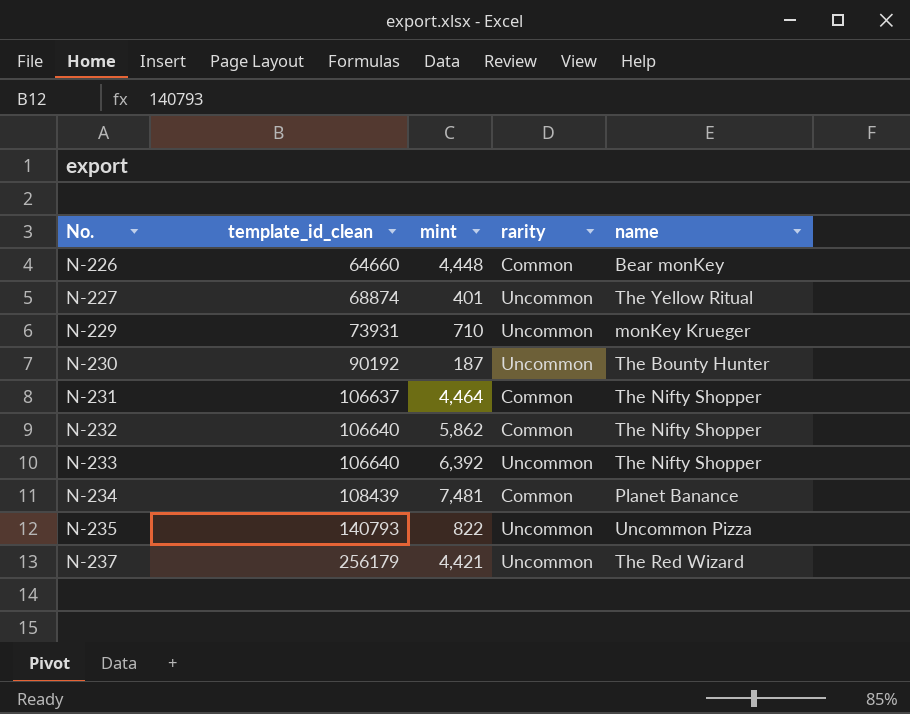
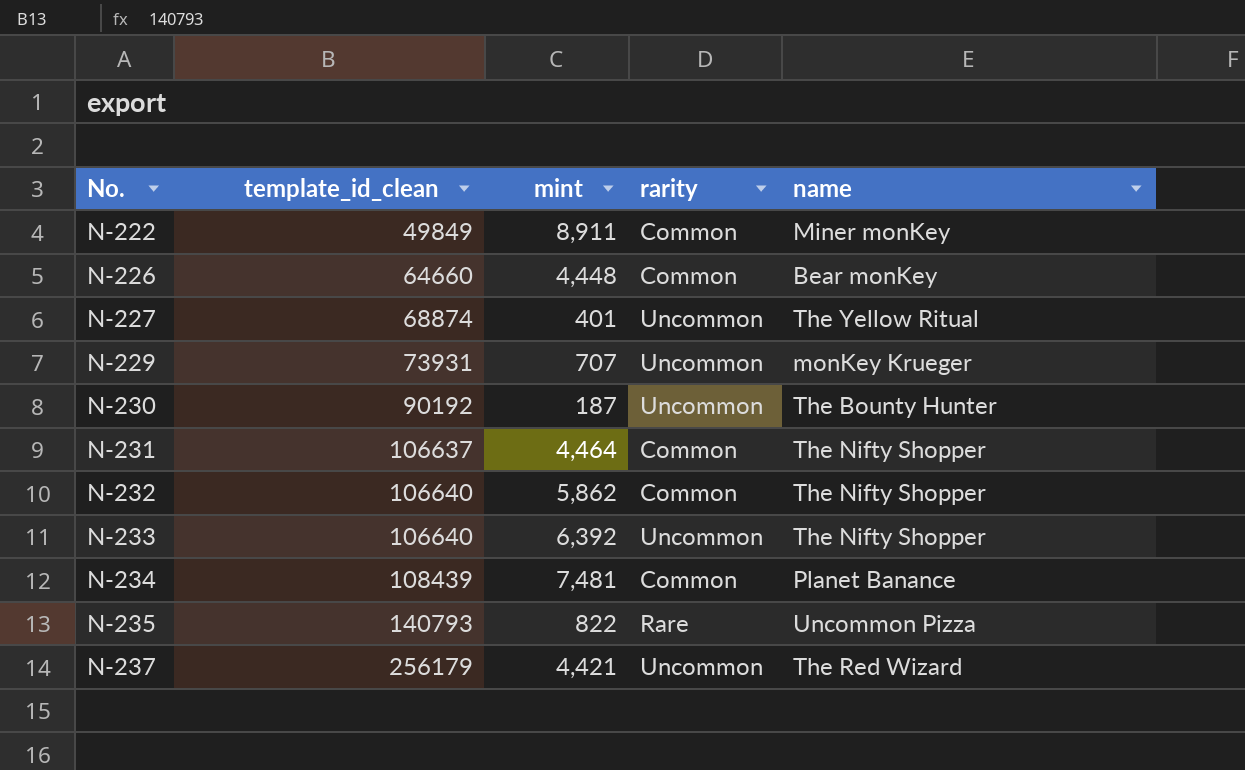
row N-222: none -> 49849 | 8,911 | Common | Miner monKey
N-229 | mint: 710 -> 707
N-235 | rarity: Uncommon -> Rare

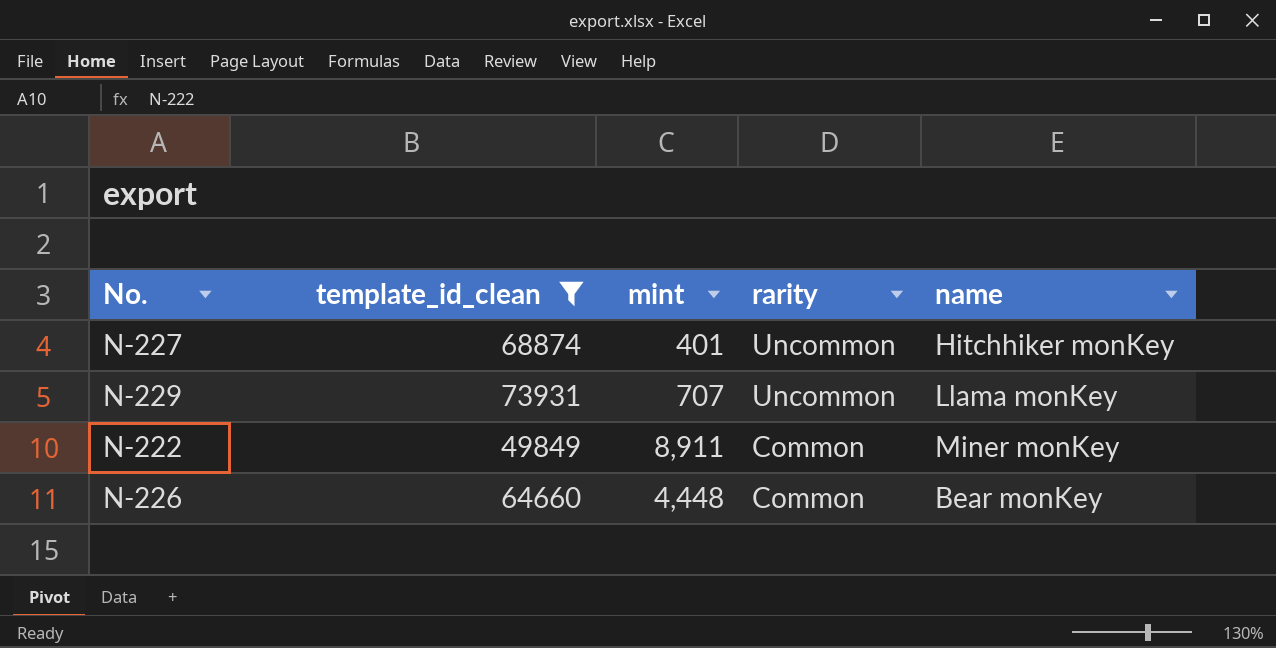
filter: none -> template_id_clean <= 73931
row order: No. ascending -> rarity descending
N-227 | name: The Yellow Ritual -> Hitchhiker monKey
N-229 | name: monKey Krueger -> Llama monKey

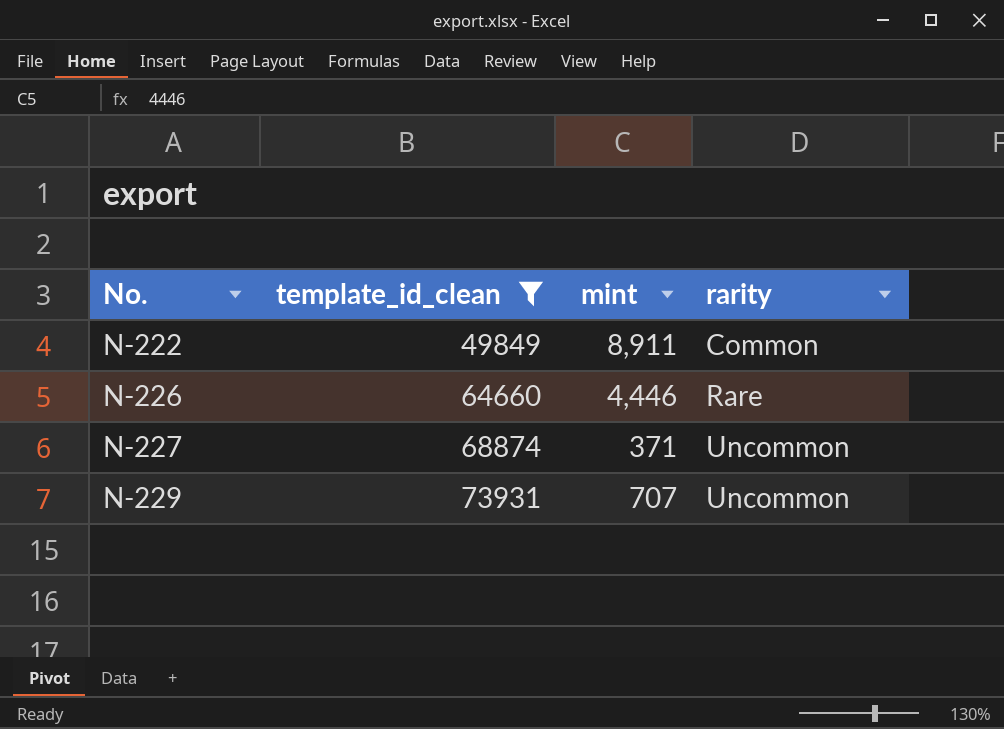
row order: rarity descending -> No. ascending
column name | position: 5 -> none
N-226 | mint: 4,448 -> 4,446
N-226 | rarity: Common -> Rare
N-227 | mint: 401 -> 371

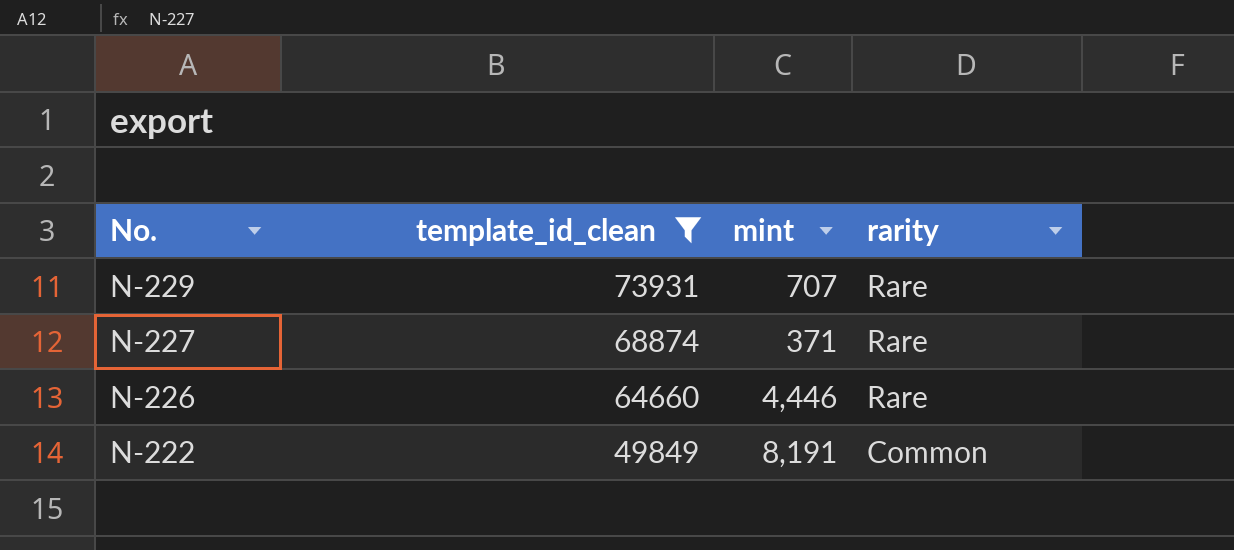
row order: No. ascending -> No. descending
N-229 | rarity: Uncommon -> Rare
N-227 | rarity: Uncommon -> Rare
N-222 | mint: 8,911 -> 8,191

